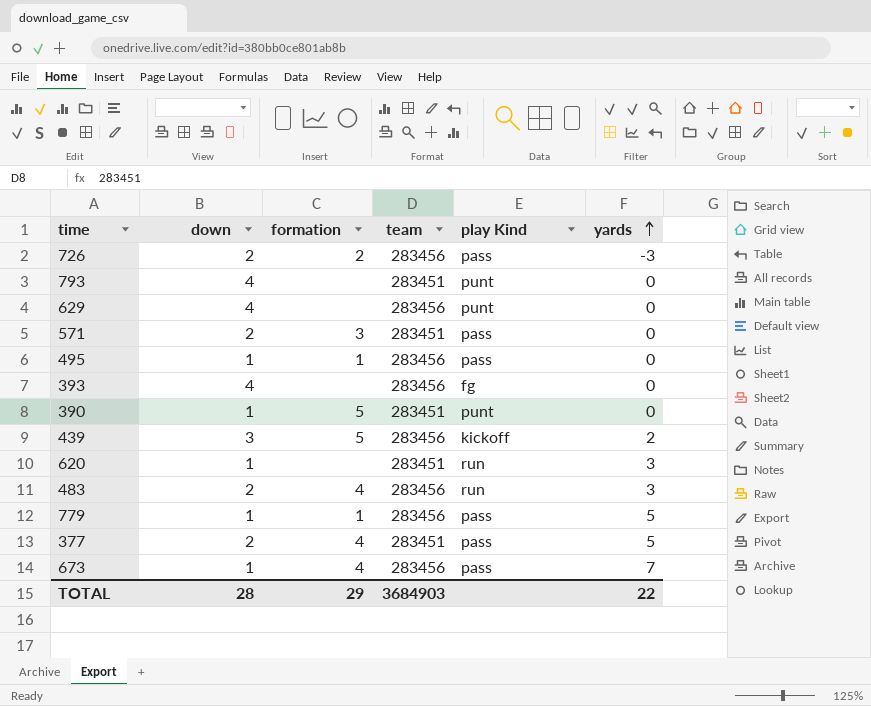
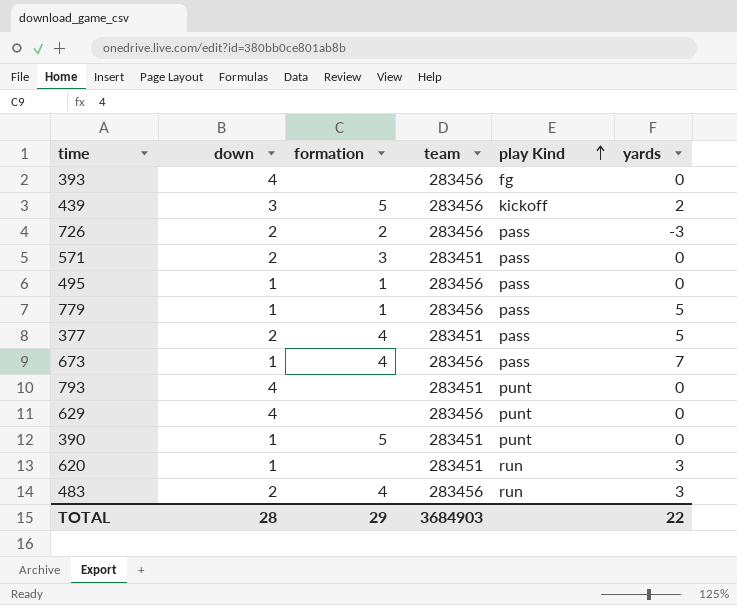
row order: yards ascending -> play Kind ascending

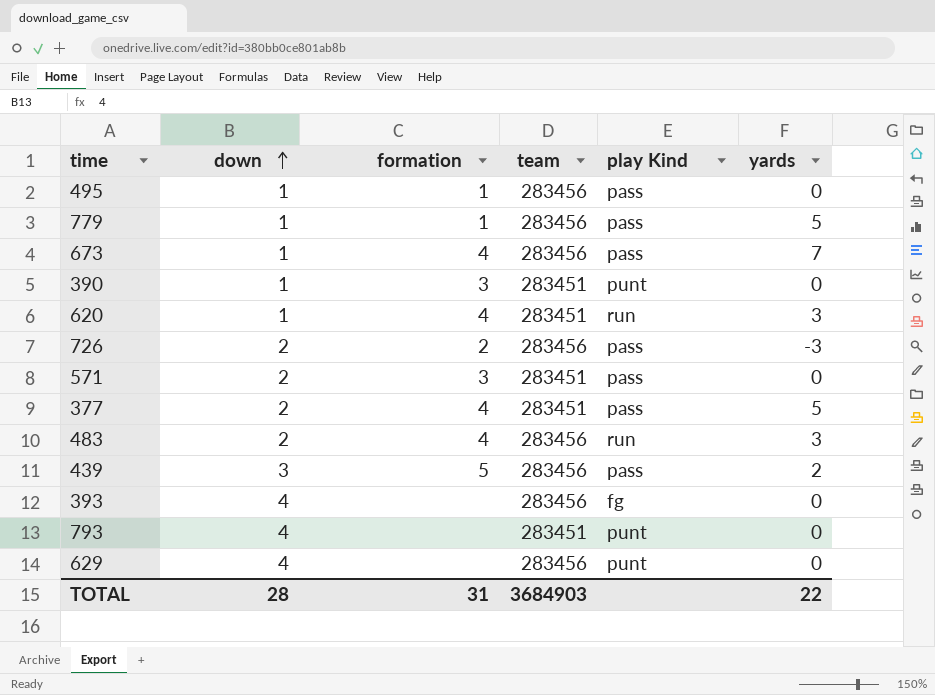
row order: play Kind ascending -> down ascending
390 | formation: 5 -> 3
620 | formation: none -> 4
439 | play Kind: kickoff -> pass
TOTAL | formation: 29 -> 31

